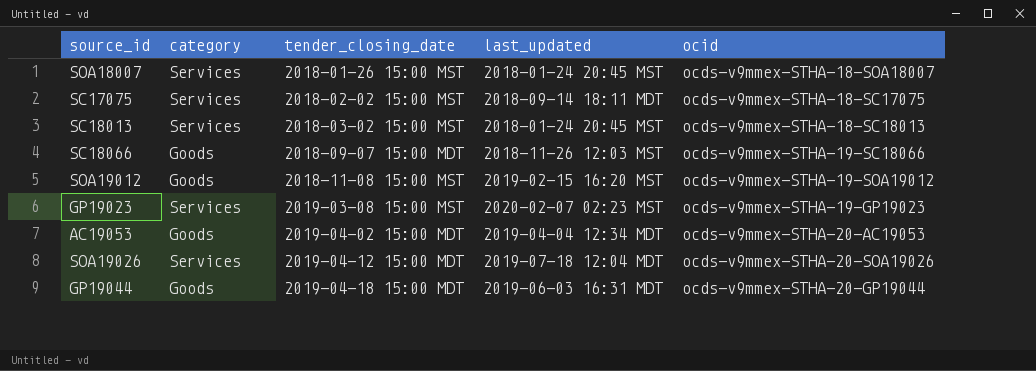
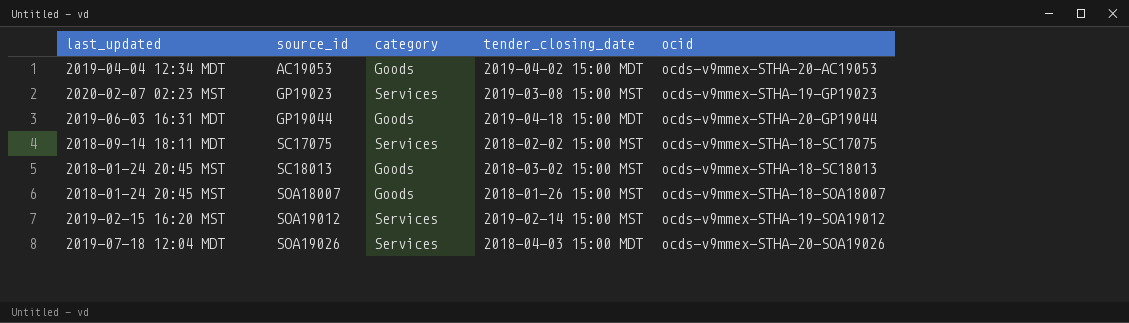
row order: tender_closing_date ascending -> source_id ascending
column last_updated | position: 4 -> 1
row SC18066: Goods | 2018-09-07 15:00 MDT | 2018-11-26 12:03 MST | ocds-v9mmex-STHA-19-SC18066 -> none
SC18013 | category: Services -> Goods
SOA18007 | category: Services -> Goods
SOA19012 | category: Goods -> Services
SOA19012 | tender_closing_date: 2018-11-08 15:00 MST -> 2019-02-14 15:00 MST
SOA19026 | tender_closing_date: 2019-04-12 15:00 MDT -> 2018-04-03 15:00 MDT

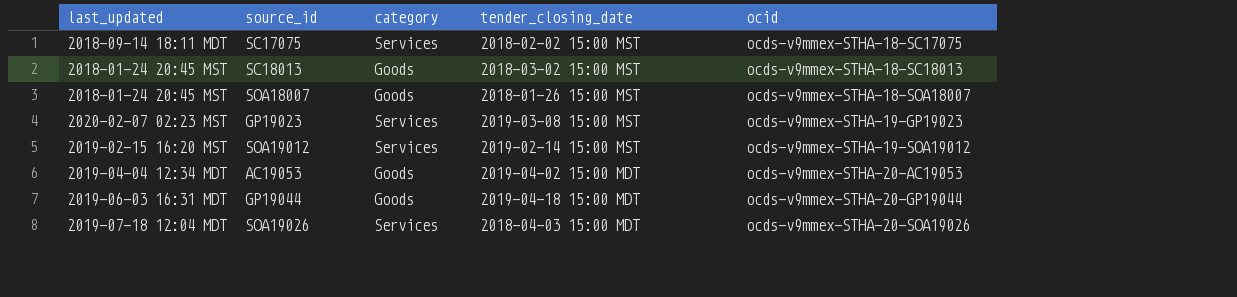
row order: source_id ascending -> ocid ascending

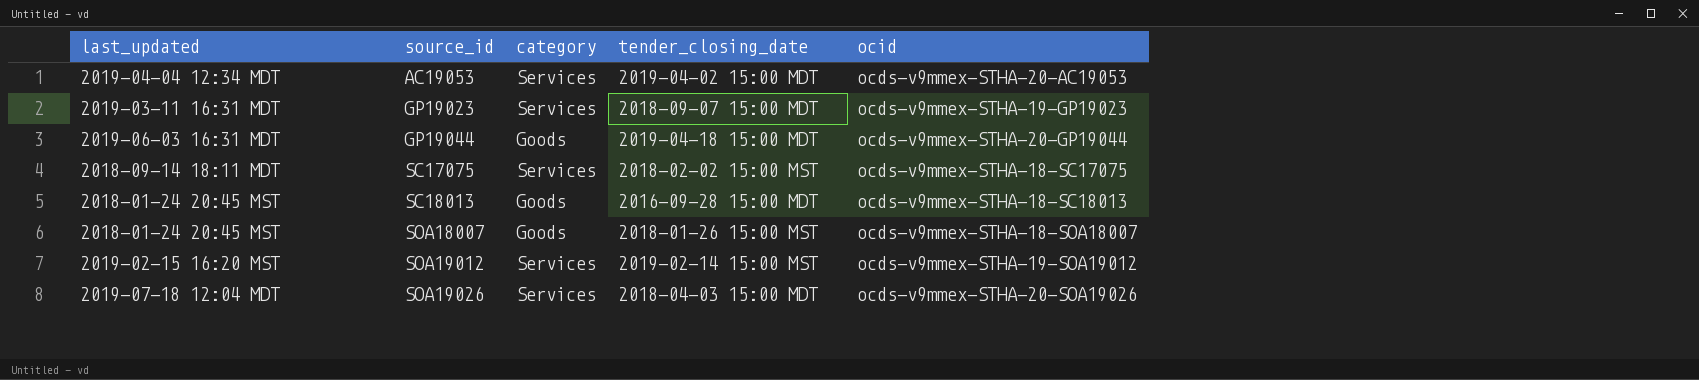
row order: ocid ascending -> source_id ascending
AC19053 | category: Goods -> Services
GP19023 | last_updated: 2020-02-07 02:23 MST -> 2019-03-11 16:31 MDT
GP19023 | tender_closing_date: 2019-03-08 15:00 MST -> 2018-09-07 15:00 MDT
SC18013 | tender_closing_date: 2018-03-02 15:00 MST -> 2016-09-28 15:00 MDT

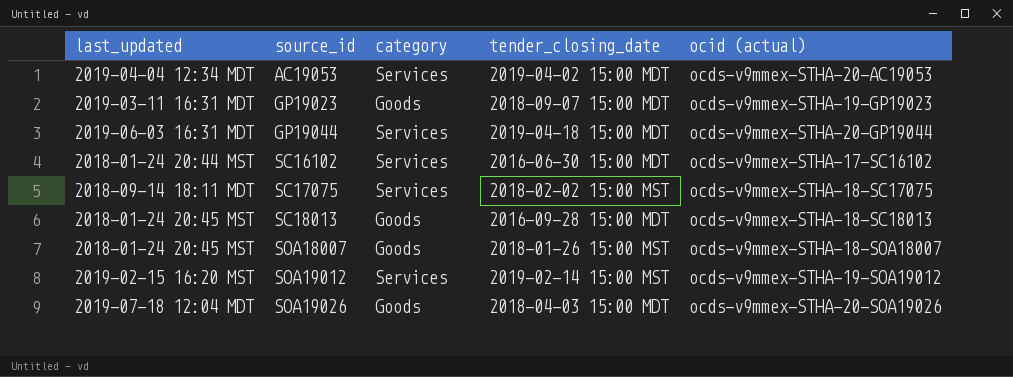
column name: ocid -> ocid (actual)
GP19023 | category: Services -> Goods
GP19044 | category: Goods -> Services
row SC16102: none -> 2018-01-24 20:44 MST | Services | 2016-06-30 15:00 MDT | ocds-v9mmex-STHA-17-SC16102
SOA19026 | category: Services -> Goods

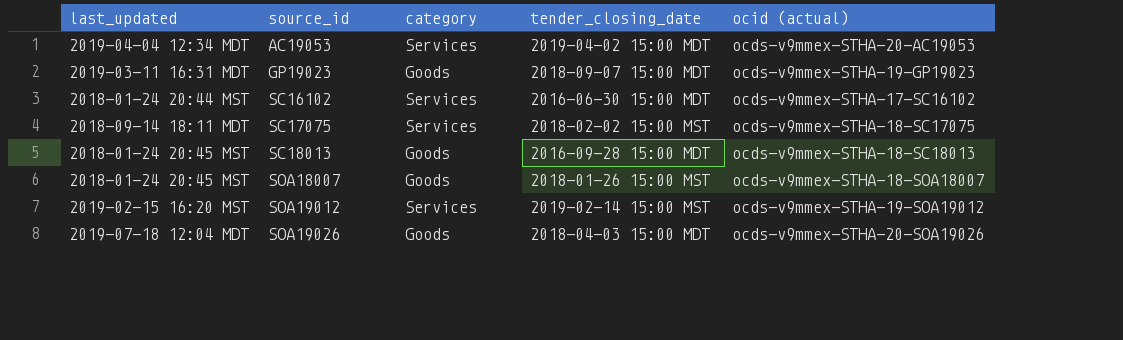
row GP19044: 2019-06-03 16:31 MDT | Services | 2019-04-18 15:00 MDT | ocds-v9mmex-STHA-20-GP19044 -> none

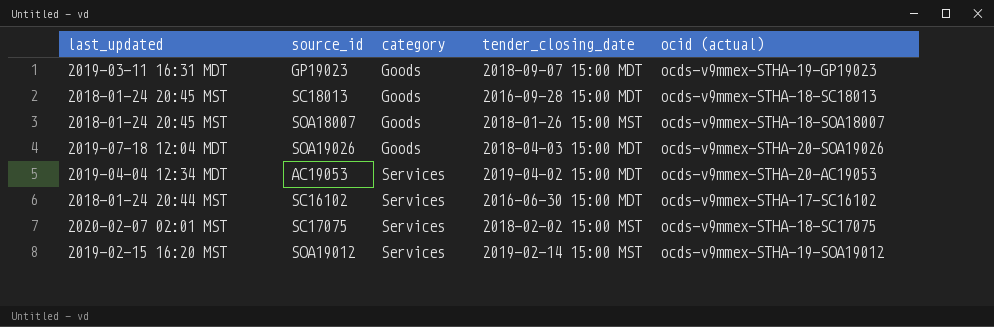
row order: source_id ascending -> category ascending
SC17075 | last_updated: 2018-09-14 18:11 MDT -> 2020-02-07 02:01 MST

